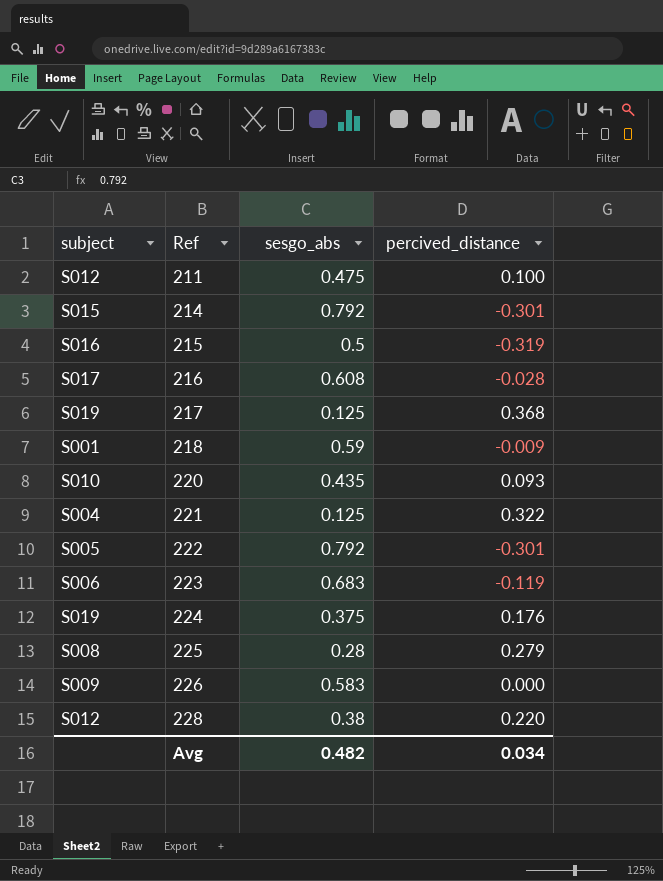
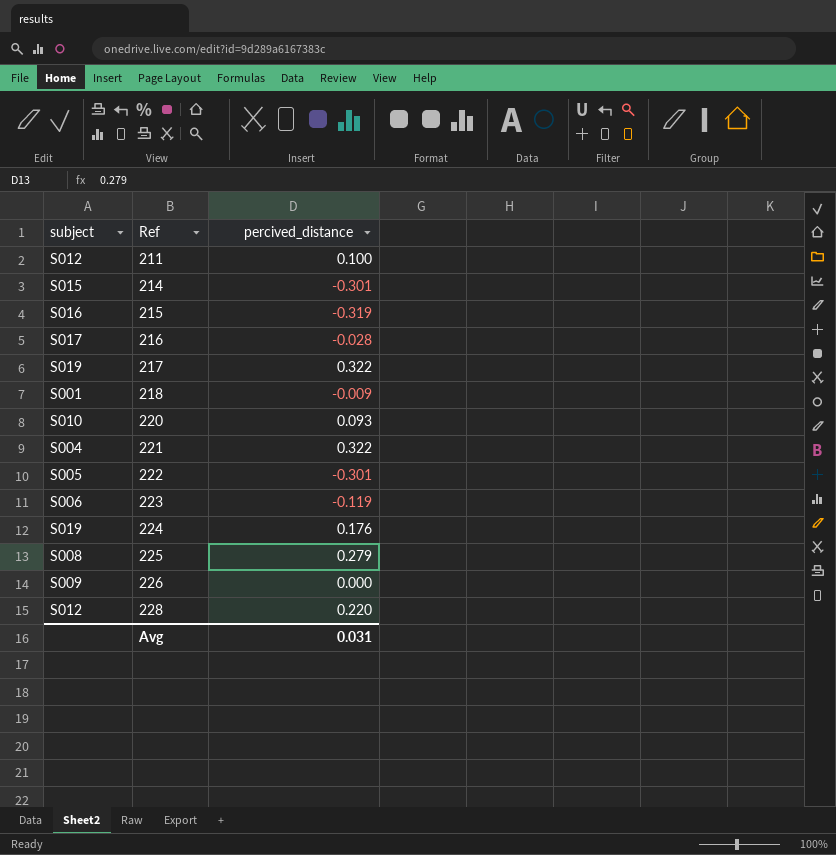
column sesgo_abs | position: 3 -> none
217 | percived_distance: 0.368 -> 0.322
Avg | percived_distance: 0.034 -> 0.031

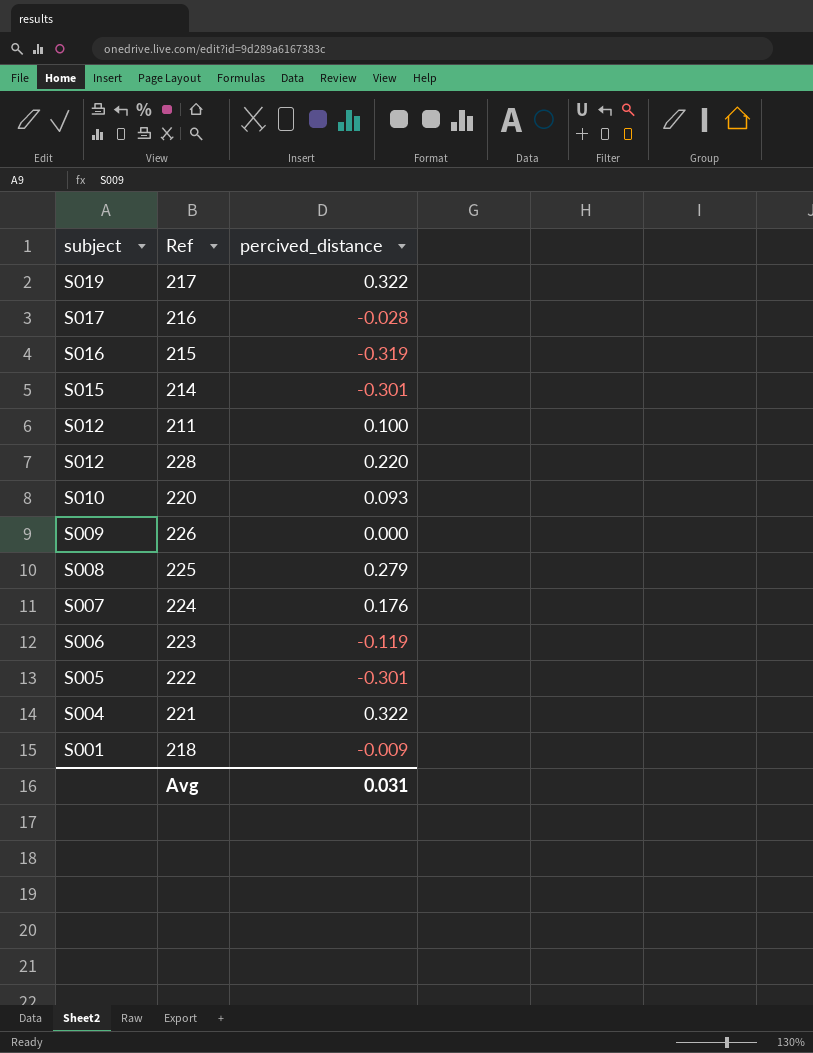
row order: Ref ascending -> subject descending
224 | subject: S019 -> S007

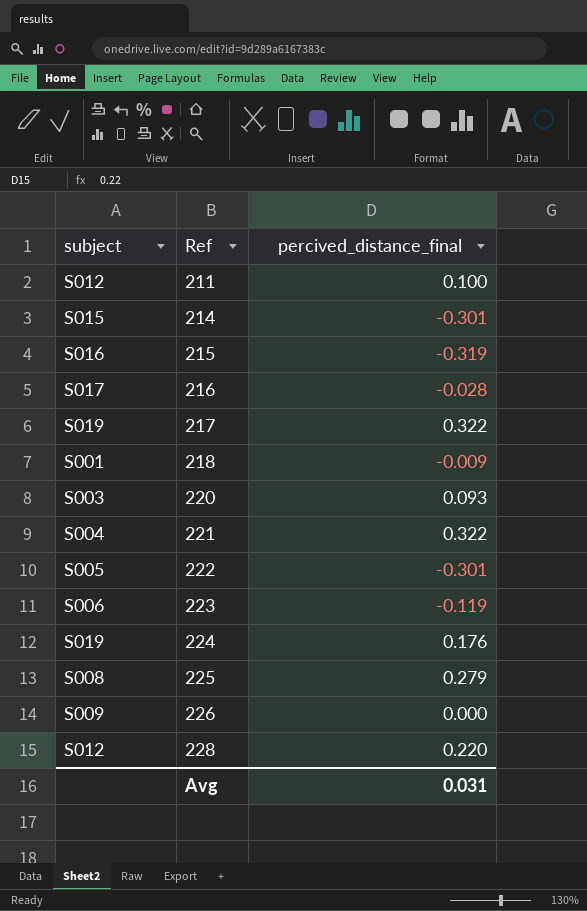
row order: subject descending -> Ref ascending
column name: percived_distance -> percived_distance_final
220 | subject: S010 -> S003
224 | subject: S007 -> S019

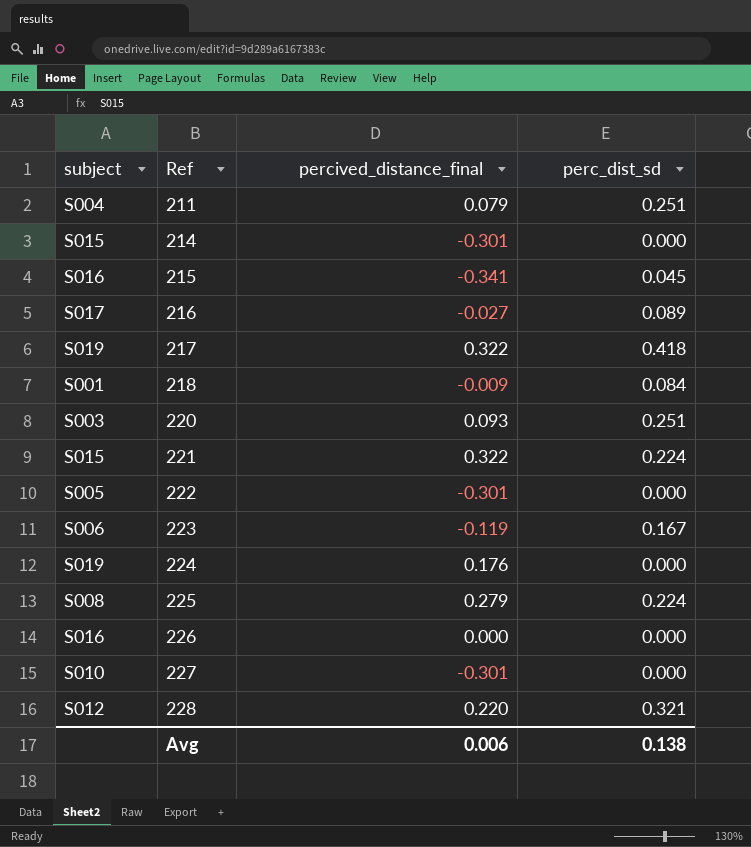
column perc_dist_sd | position: none -> 4
211 | subject: S012 -> S004
211 | percived_distance_final: 0.100 -> 0.079
215 | percived_distance_final: -0.319 -> -0.341
216 | percived_distance_final: -0.028 -> -0.027
221 | subject: S004 -> S015
226 | subject: S009 -> S016
row 227: none -> S010 | -0.301 | 0.000
Avg | percived_distance_final: 0.031 -> 0.006

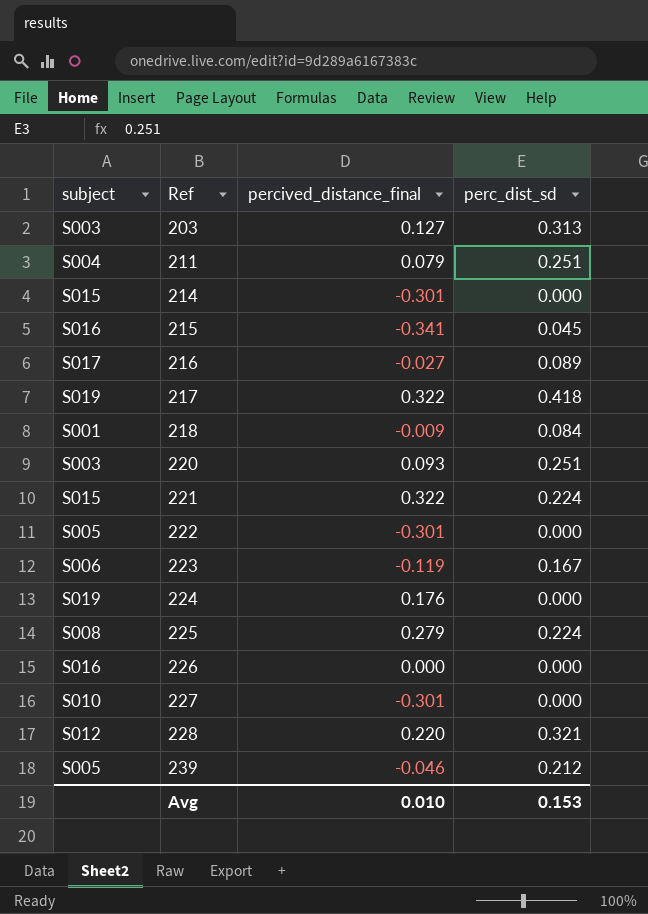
row 203: none -> S003 | 0.127 | 0.313
row 239: none -> S005 | -0.046 | 0.212
Avg | percived_distance_final: 0.006 -> 0.010
Avg | perc_dist_sd: 0.138 -> 0.153

